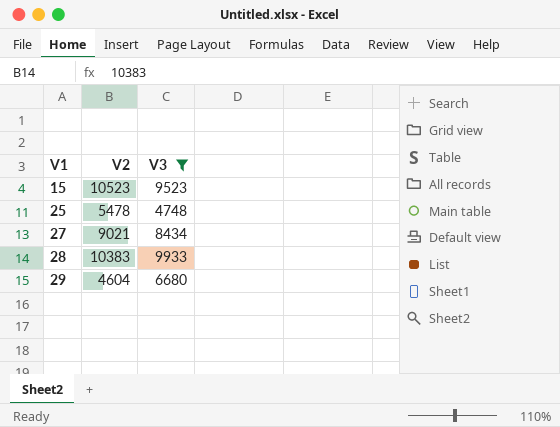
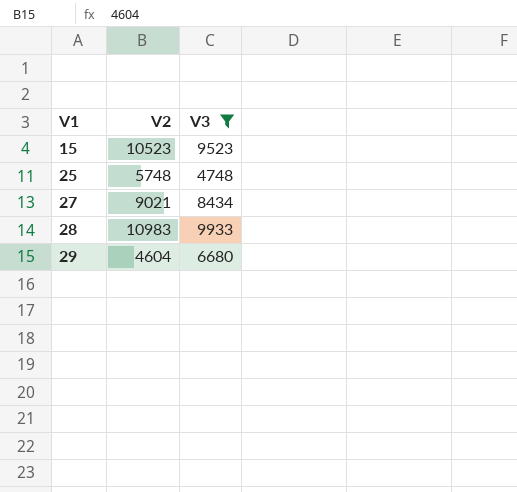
25 | V2: 5478 -> 5748
28 | V2: 10383 -> 10983

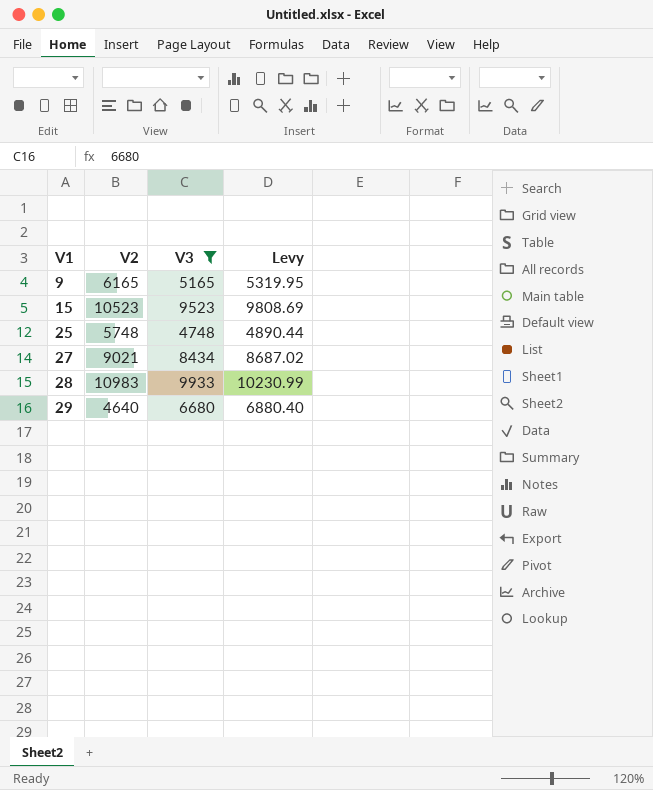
column Levy | formula: none -> [V3] * 1.03
row 9: none -> 6165 | 5165 | 5319.95
29 | V2: 4604 -> 4640

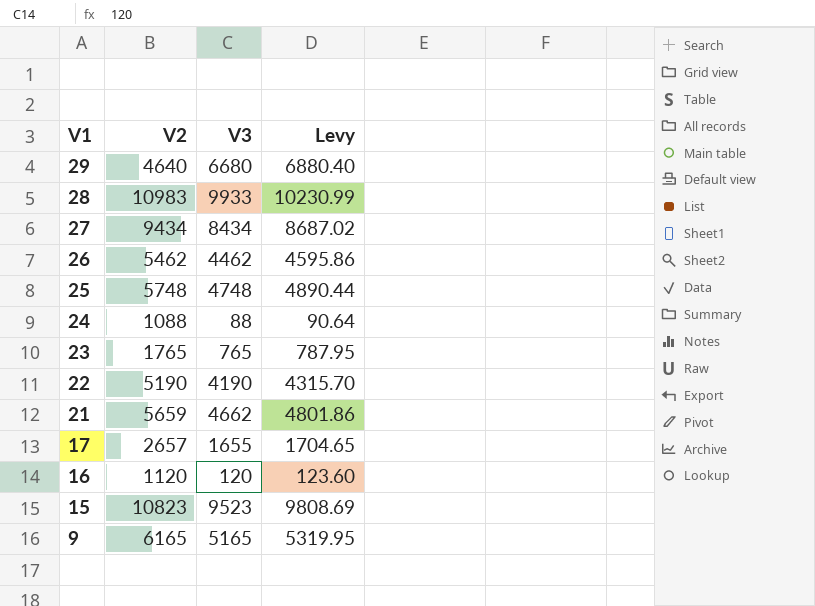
filter: V3 >= 4748 -> none
row order: V1 ascending -> V1 descending
27 | V2: 9021 -> 9434
15 | V2: 10523 -> 10823

